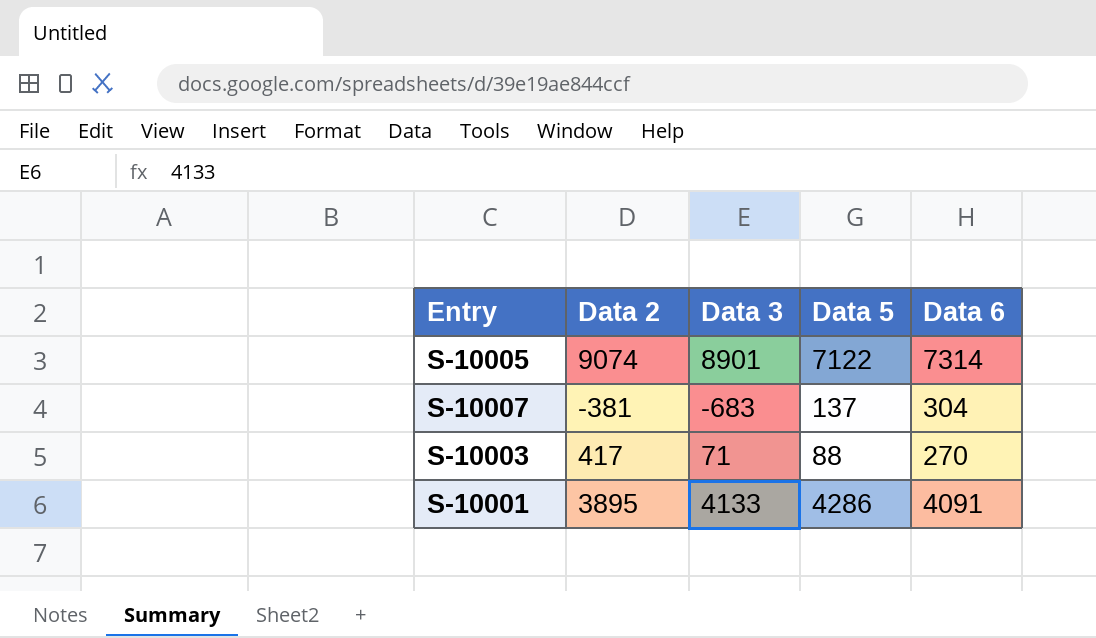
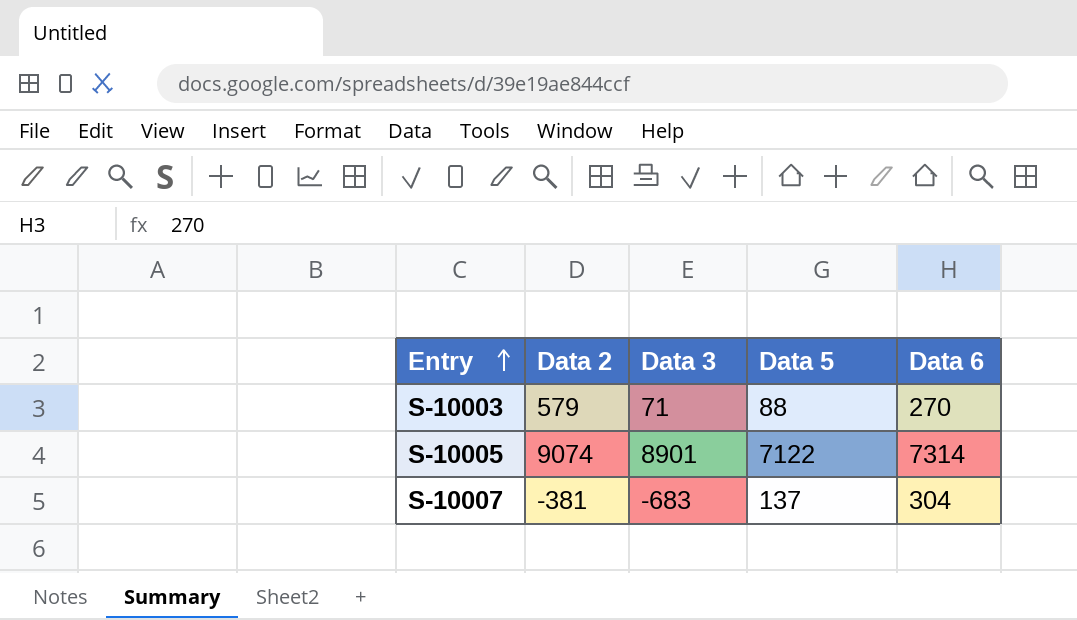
row order: none -> Entry ascending
row S-10001: 3895 | 4133 | 4286 | 4091 -> none
S-10003 | Data 2: 417 -> 579

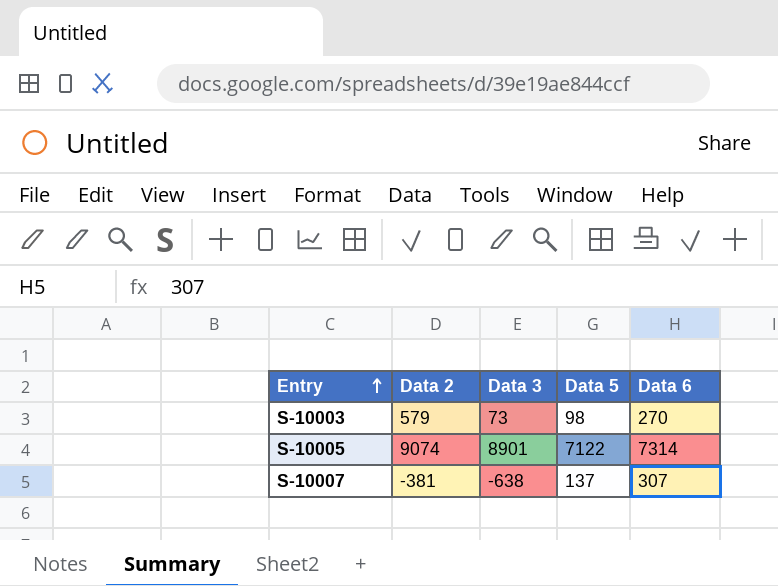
S-10003 | Data 3: 71 -> 73
S-10003 | Data 5: 88 -> 98
S-10007 | Data 3: -683 -> -638
S-10007 | Data 6: 304 -> 307

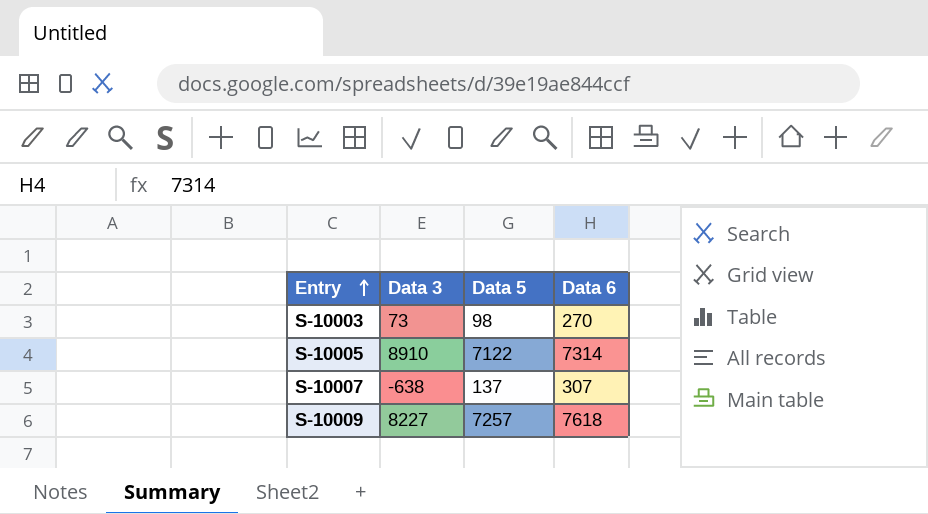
column Data 2 | position: 2 -> none
S-10005 | Data 3: 8901 -> 8910
row S-10009: none -> 8227 | 7257 | 7618

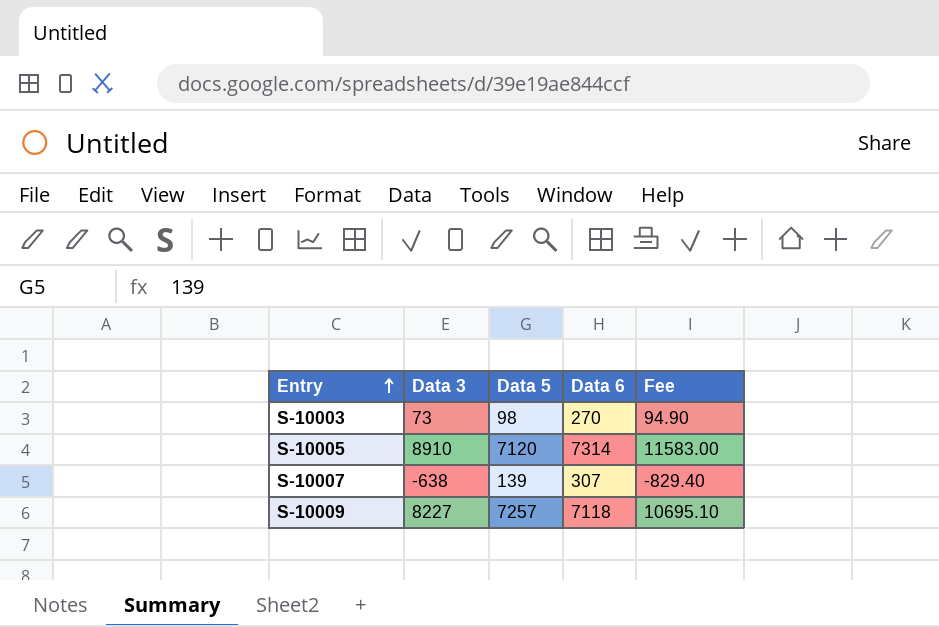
column Fee | formula: none -> [Data 3] * 1.3
S-10005 | Data 5: 7122 -> 7120
S-10007 | Data 5: 137 -> 139
S-10009 | Data 6: 7618 -> 7118

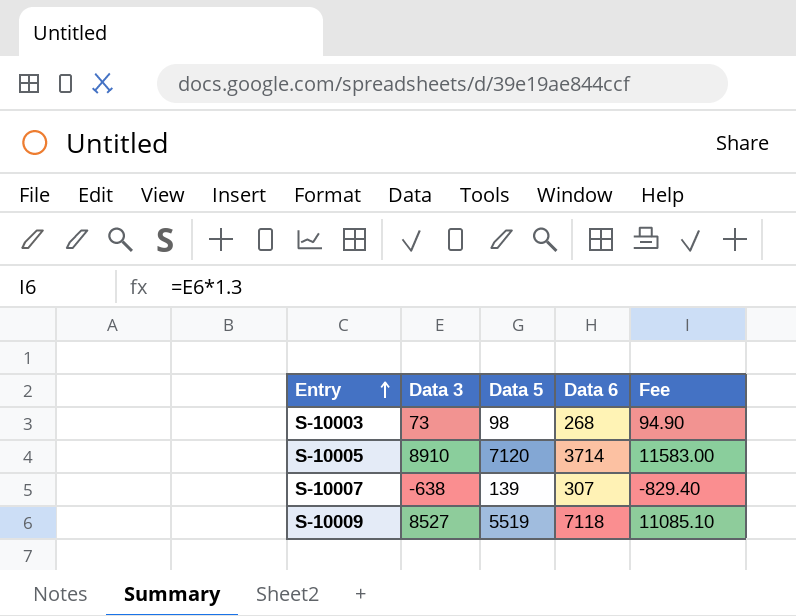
S-10003 | Data 6: 270 -> 268
S-10005 | Data 6: 7314 -> 3714
S-10009 | Data 3: 8227 -> 8527
S-10009 | Data 5: 7257 -> 5519
S-10009 | Fee: 10695.10 -> 11085.10

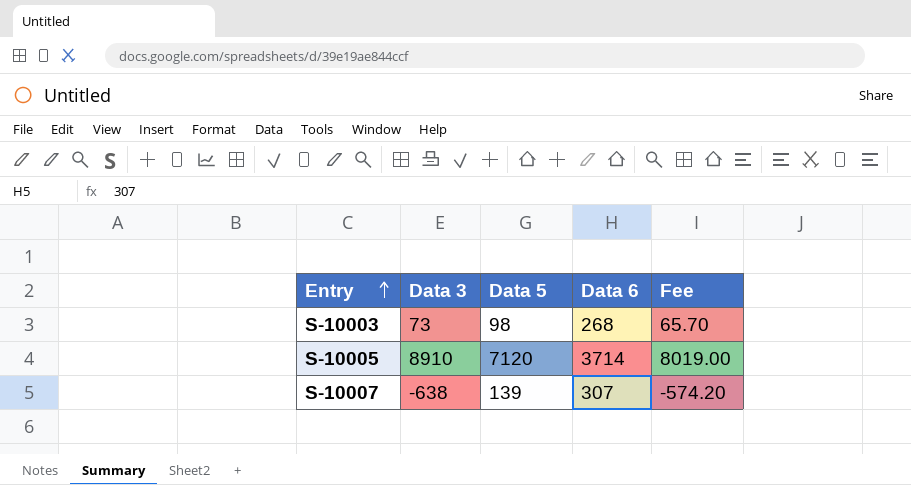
column Fee | formula: [Data 3] * 1.3 -> [Data 3] * 0.9
row S-10009: 8527 | 5519 | 7118 | 11085.10 -> none

